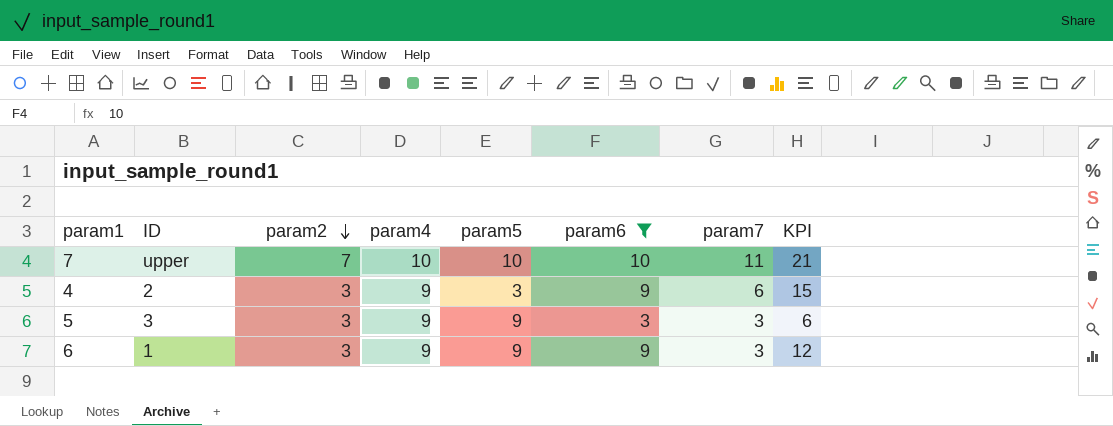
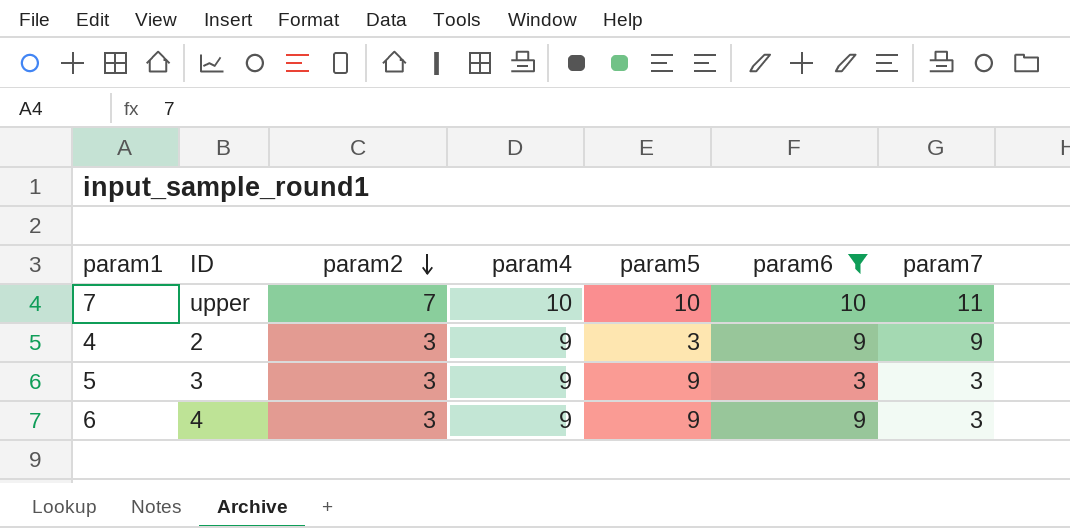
column KPI | formula: [param6] + [param7] -> none
4 | param7: 6 -> 9
6 | ID: 1 -> 4

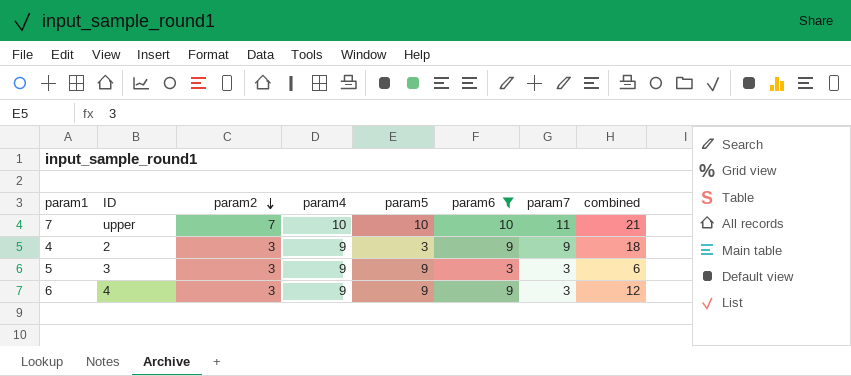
column combined | formula: none -> [param6] + [param7]

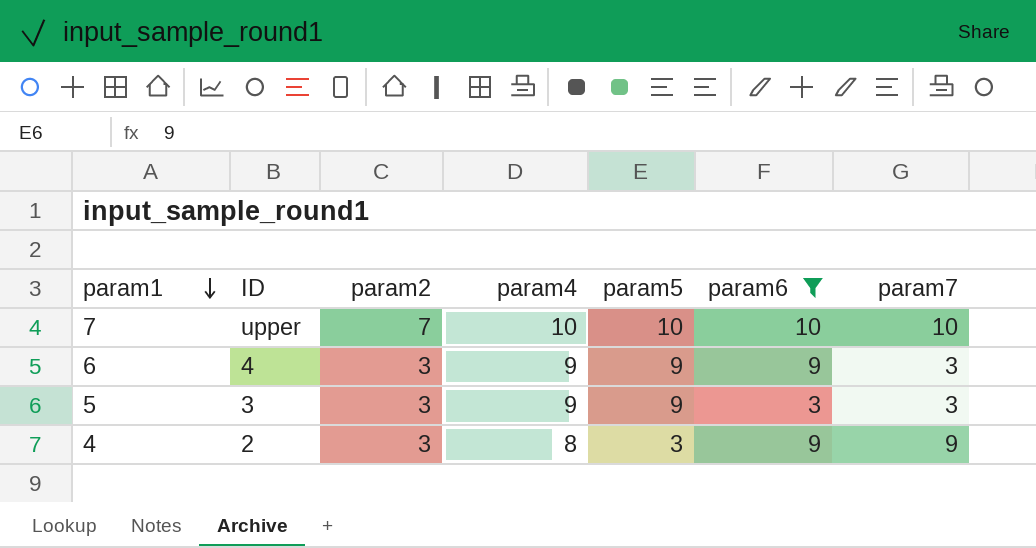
row order: param2 descending -> param1 descending
column combined | formula: [param6] + [param7] -> none
7 | param7: 11 -> 10
4 | param4: 9 -> 8

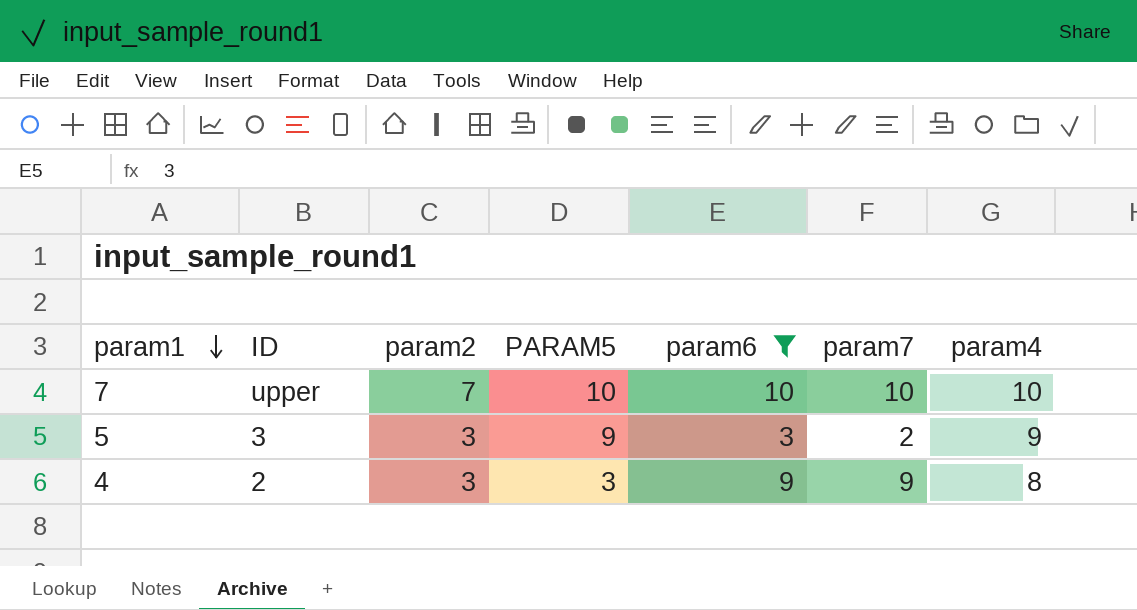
column name: param5 -> PARAM5
column param4 | position: 4 -> 7
row 6: 4 | 3 | 9 | 9 | 9 | 3 -> none
5 | param7: 3 -> 2

